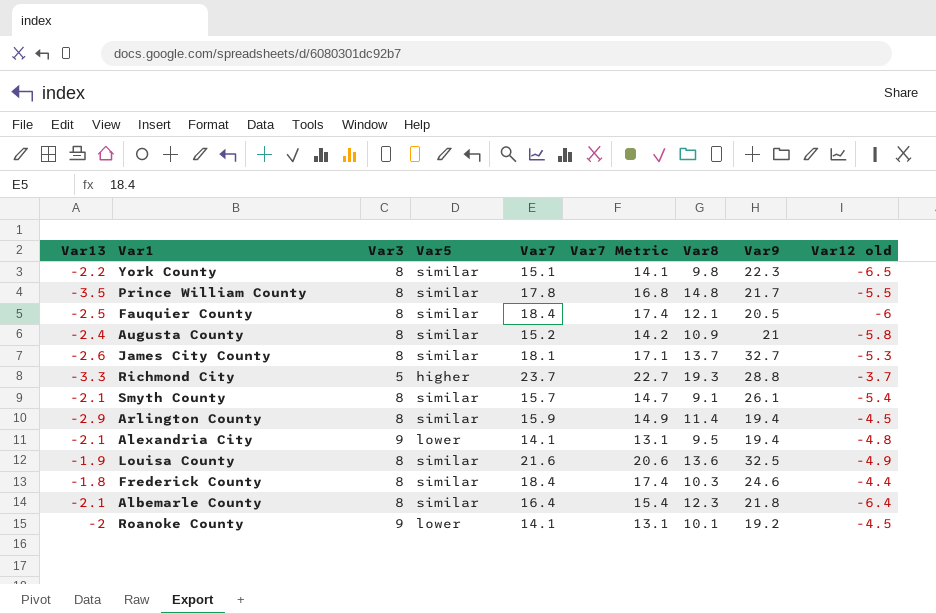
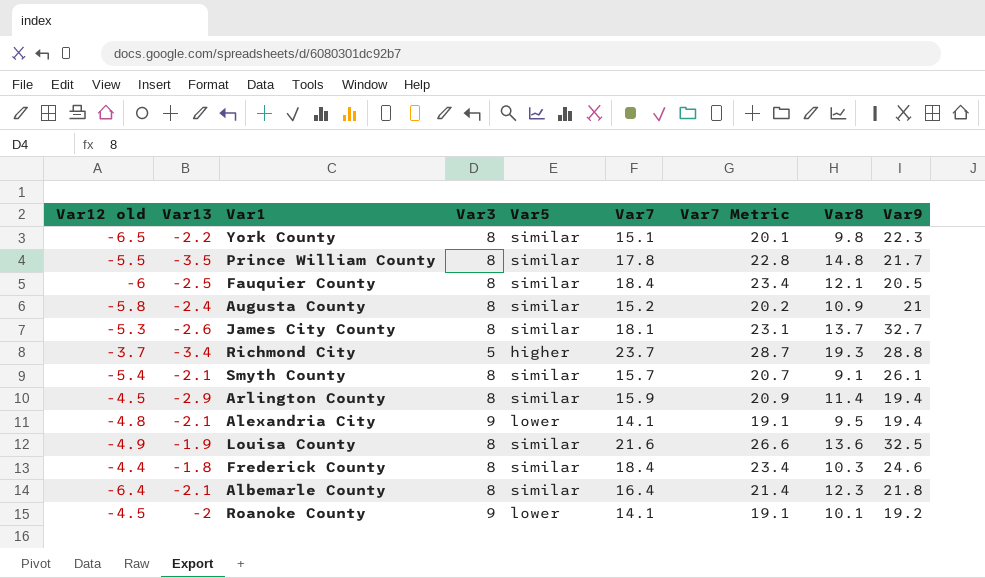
column Var12 old | position: 9 -> 1
column Var7 Metric | formula: [Var7] - 1 -> [Var7] + 5
Richmond City | Var13: -3.3 -> -3.4

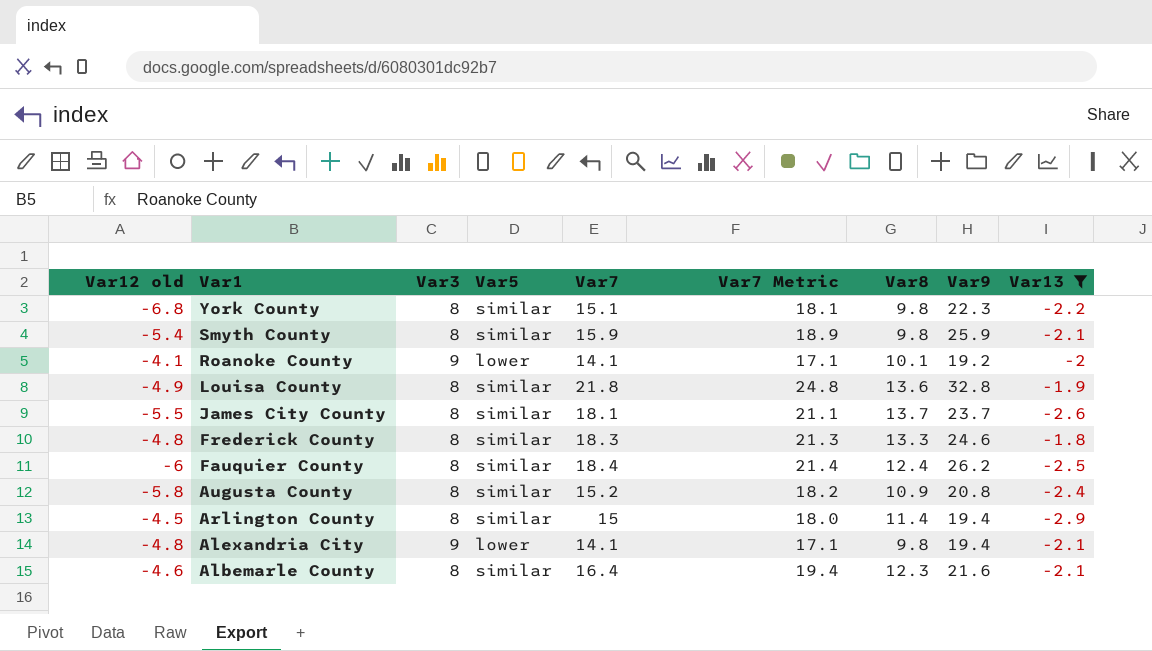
filter: none -> Var13 >= -2.9
row order: none -> Var1 descending
column Var7 Metric | formula: [Var7] + 5 -> [Var7] + 3
column Var13 | position: 2 -> 9
York County | Var12 old: -6.5 -> -6.8
Smyth County | Var7: 15.7 -> 15.9
Smyth County | Var8: 9.1 -> 9.8
Smyth County | Var9: 26.1 -> 25.9
Roanoke County | Var12 old: -4.5 -> -4.1
Louisa County | Var7: 21.6 -> 21.8
Louisa County | Var9: 32.5 -> 32.8
James City County | Var12 old: -5.3 -> -5.5
James City County | Var9: 32.7 -> 23.7
Frederick County | Var12 old: -4.4 -> -4.8
Frederick County | Var7: 18.4 -> 18.3
Frederick County | Var8: 10.3 -> 13.3
Fauquier County | Var8: 12.1 -> 12.4
Fauquier County | Var9: 20.5 -> 26.2
Augusta County | Var9: 21 -> 20.8
Arlington County | Var7: 15.9 -> 15
Alexandria City | Var8: 9.5 -> 9.8
Albemarle County | Var12 old: -6.4 -> -4.6
Albemarle County | Var9: 21.8 -> 21.6

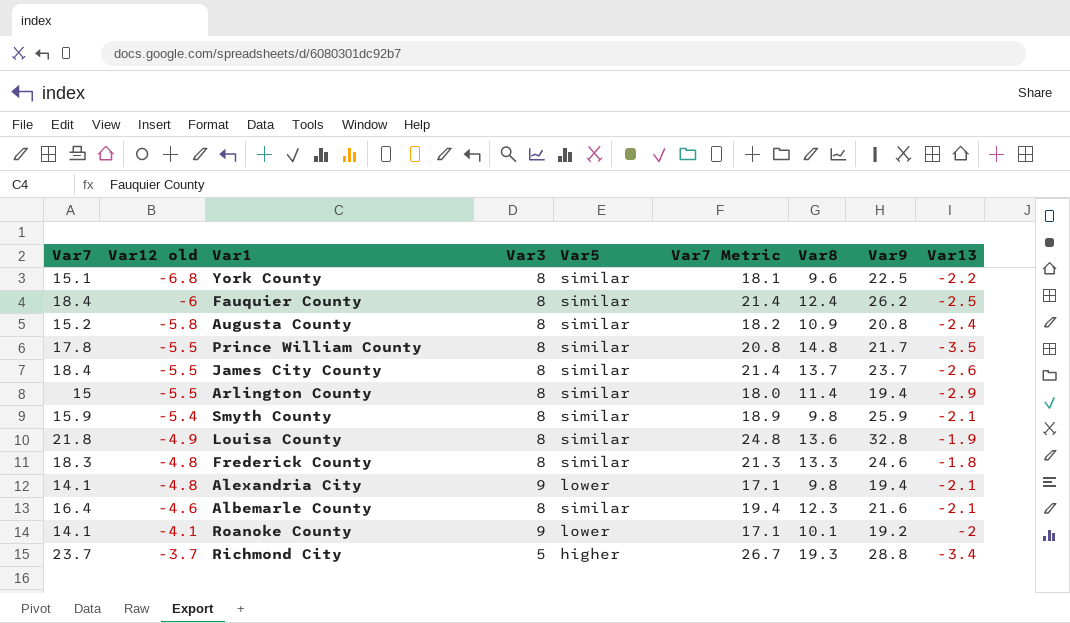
filter: Var13 >= -2.9 -> none
row order: Var1 descending -> Var12 old ascending
column Var7 | position: 5 -> 1
York County | Var8: 9.8 -> 9.6
York County | Var9: 22.3 -> 22.5
James City County | Var7: 18.1 -> 18.4
James City County | Var7 Metric: 21.1 -> 21.4
Arlington County | Var12 old: -4.5 -> -5.5

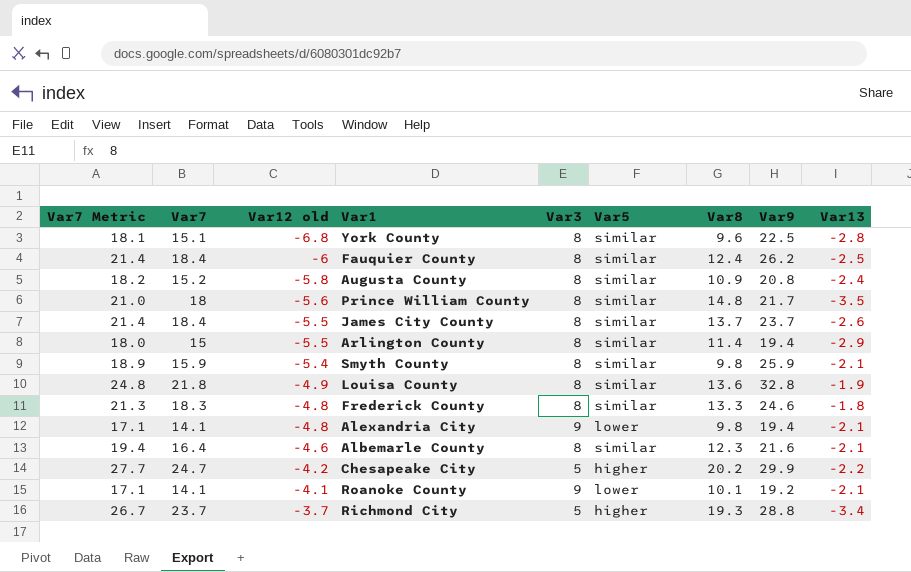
column Var7 Metric | position: 6 -> 1
York County | Var13: -2.2 -> -2.8
Prince William County | Var7 Metric: 20.8 -> 21.0
Prince William County | Var7: 17.8 -> 18
Prince William County | Var12 old: -5.5 -> -5.6
row Chesapeake City: none -> 27.7 | 24.7 | -4.2 | 5 | higher | 20.2 | 29.9 | -2.2
Roanoke County | Var13: -2 -> -2.1

